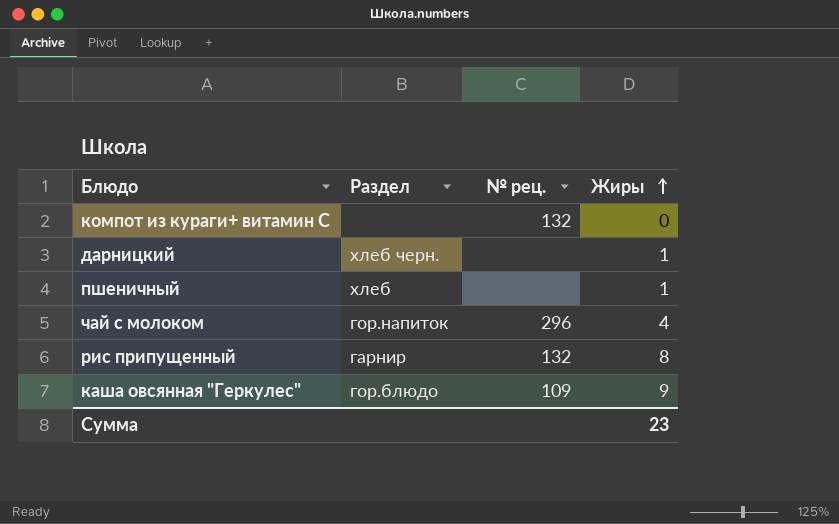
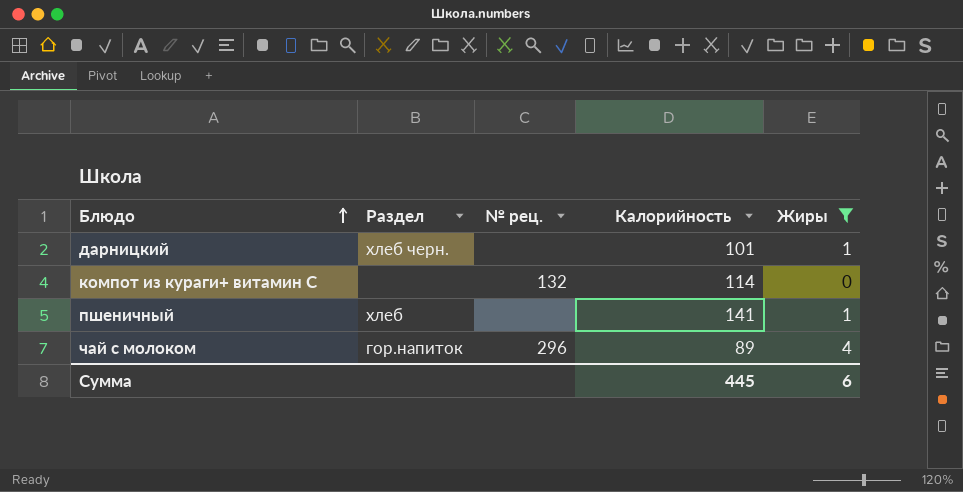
filter: none -> Жиры <= 4
row order: Жиры ascending -> Блюдо ascending
column Калорийность | position: none -> 4
Сумма | Жиры: 23 -> 6

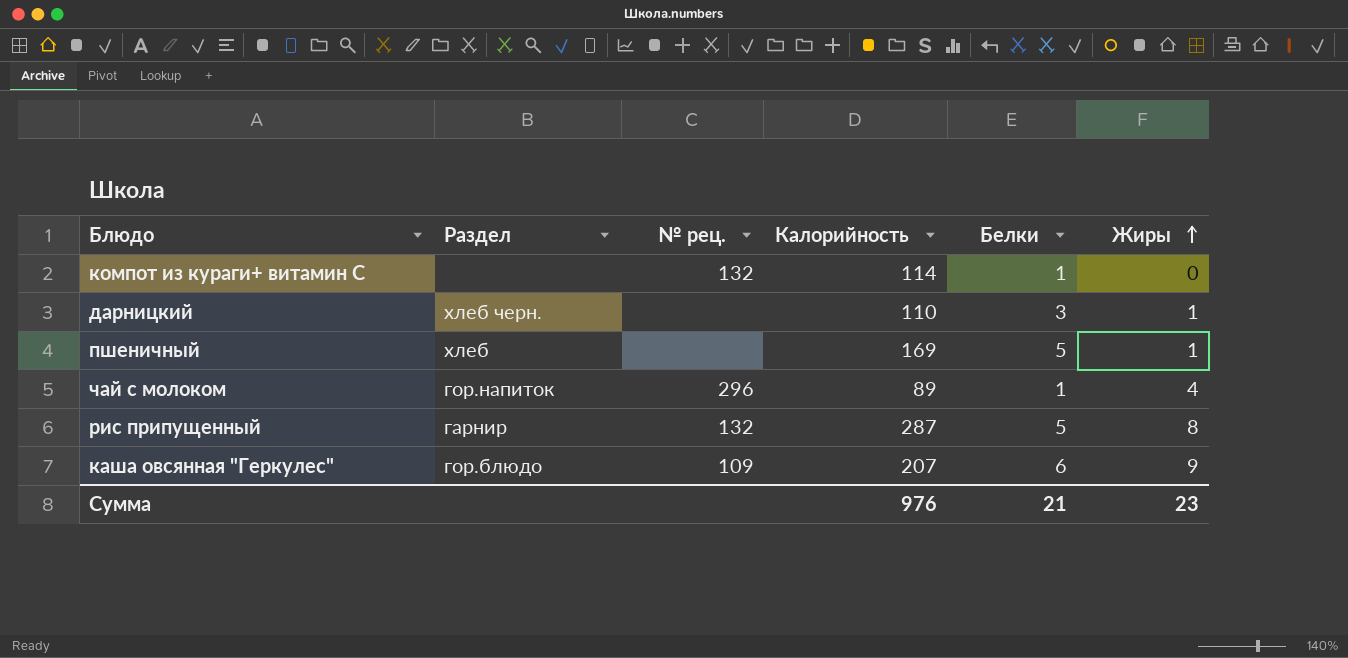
filter: Жиры <= 4 -> none
row order: Блюдо ascending -> Жиры ascending
column Белки | position: none -> 5
дарницкий | Калорийность: 101 -> 110
пшеничный | Калорийность: 141 -> 169
Сумма | Калорийность: 445 -> 976
Сумма | Жиры: 6 -> 23

